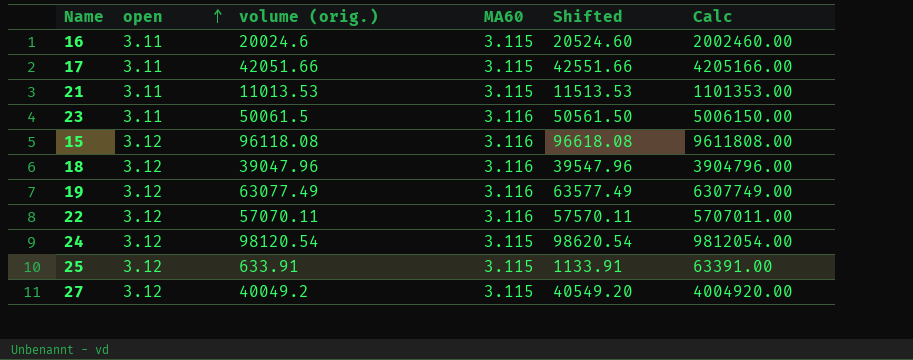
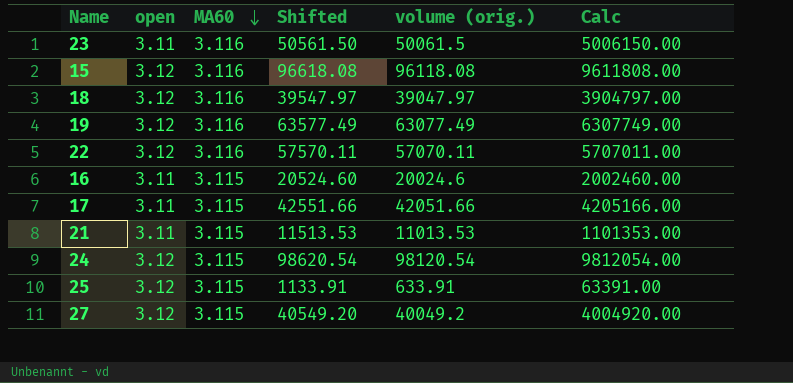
row order: open ascending -> MA60 descending
column volume (orig.) | position: 3 -> 5
18 | Shifted: 39547.96 -> 39547.97
18 | volume (orig.): 39047.96 -> 39047.97
18 | Calc: 3904796.00 -> 3904797.00

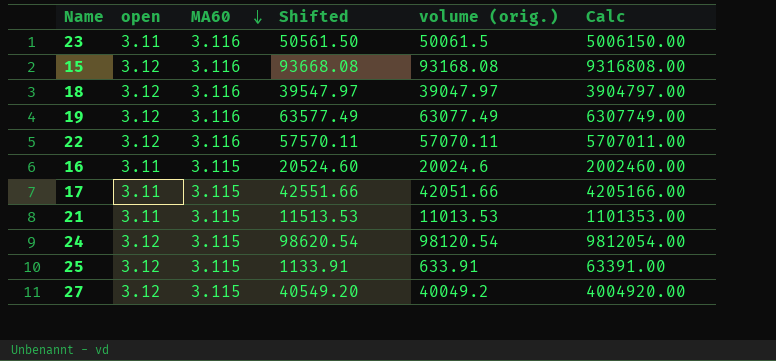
15 | Shifted: 96618.08 -> 93668.08
15 | volume (orig.): 96118.08 -> 93168.08
15 | Calc: 9611808.00 -> 9316808.00

